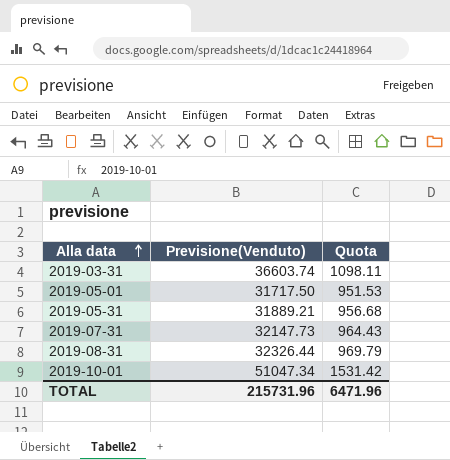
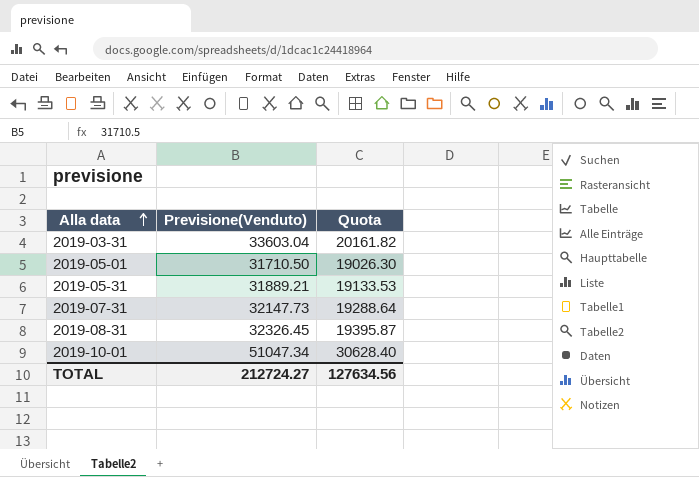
column Quota | formula: [Previsione(Venduto)] * 0.03 -> [Previsione(Venduto)] * 0.6
2019-03-31 | Previsione(Venduto): 36603.74 -> 33603.04
2019-05-01 | Previsione(Venduto): 31717.50 -> 31710.50
2019-08-31 | Previsione(Venduto): 32326.44 -> 32326.45
TOTAL | Previsione(Venduto): 215731.96 -> 212724.27
TOTAL | Quota: 6471.96 -> 127634.56

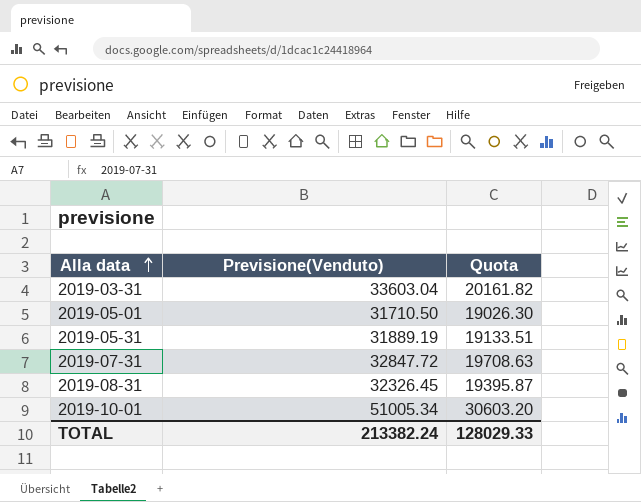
2019-05-31 | Previsione(Venduto): 31889.21 -> 31889.19
2019-05-31 | Quota: 19133.53 -> 19133.51
2019-07-31 | Previsione(Venduto): 32147.73 -> 32847.72
2019-07-31 | Quota: 19288.64 -> 19708.63
2019-10-01 | Previsione(Venduto): 51047.34 -> 51005.34
2019-10-01 | Quota: 30628.40 -> 30603.20
TOTAL | Previsione(Venduto): 212724.27 -> 213382.24
TOTAL | Quota: 127634.56 -> 128029.33

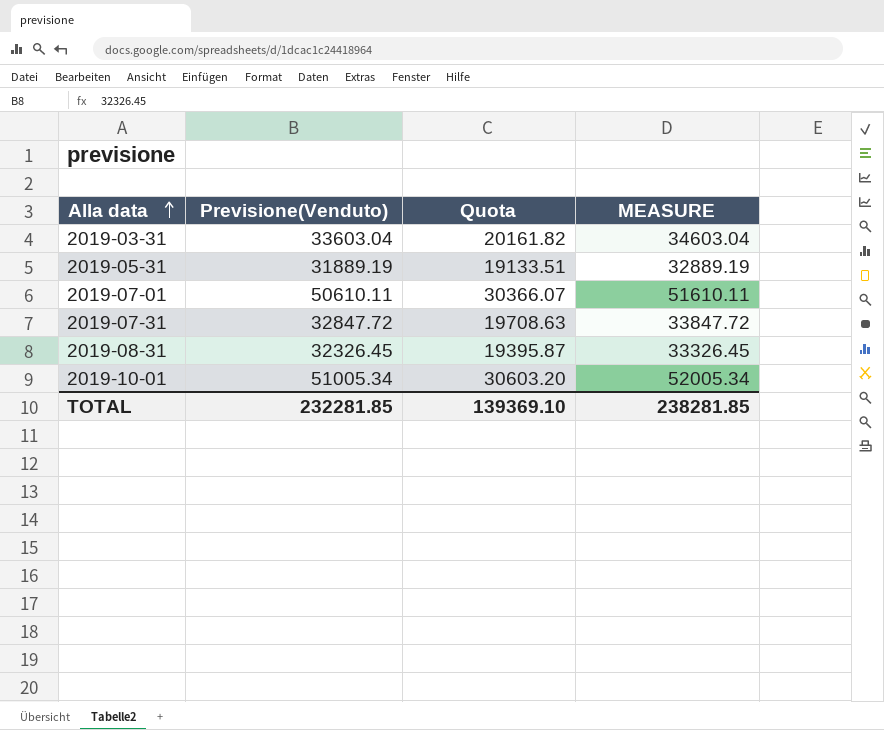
column MEASURE | formula: none -> [Previsione(Venduto)] + 1000
row 2019-05-01: 31710.50 | 19026.30 -> none
row 2019-07-01: none -> 50610.11 | 30366.07 | 51610.11
TOTAL | Previsione(Venduto): 213382.24 -> 232281.85
TOTAL | Quota: 128029.33 -> 139369.10

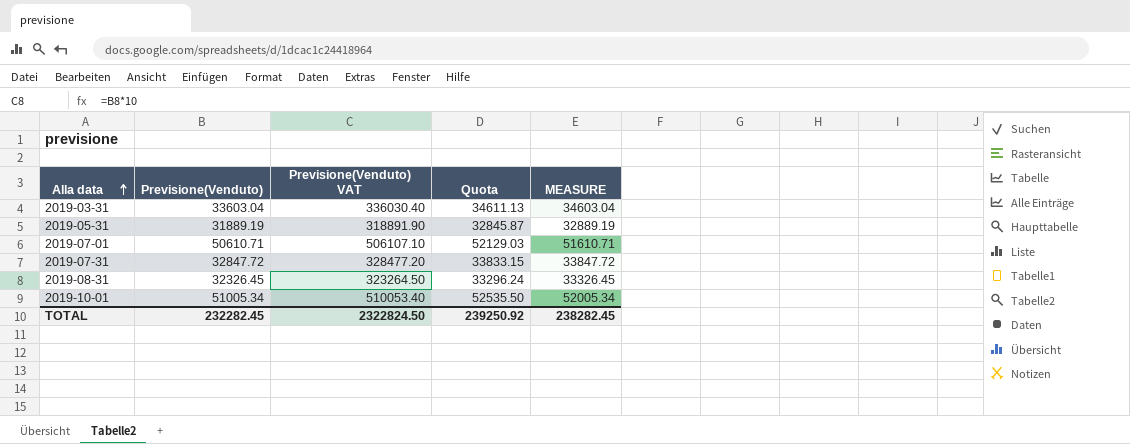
column Previsione(Venduto) VAT | formula: none -> [Previsione(Venduto)] * 10
column Quota | formula: [Previsione(Venduto)] * 0.6 -> [Previsione(Venduto)] * 1.03
2019-07-01 | Previsione(Venduto): 50610.11 -> 50610.71
2019-07-01 | MEASURE: 51610.11 -> 51610.71
TOTAL | Previsione(Venduto): 232281.85 -> 232282.45
TOTAL | Quota: 139369.10 -> 239250.92
TOTAL | MEASURE: 238281.85 -> 238282.45

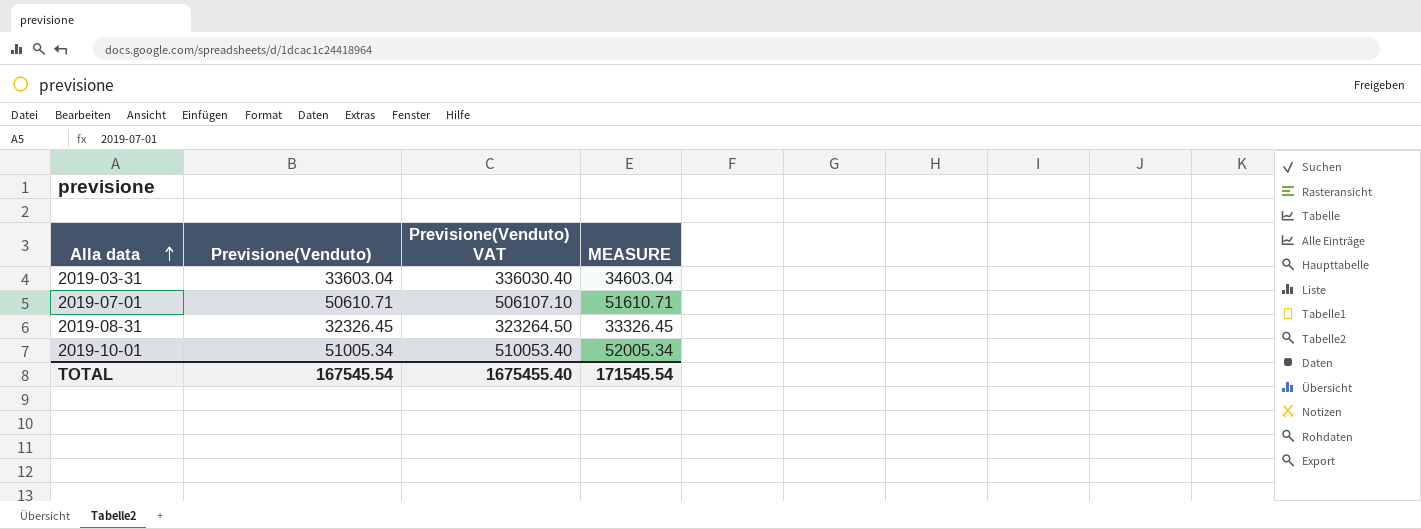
column Quota | formula: [Previsione(Venduto)] * 1.03 -> none
row 2019-05-31: 31889.19 | 318891.90 | 32845.87 | 32889.19 -> none
row 2019-07-31: 32847.72 | 328477.20 | 33833.15 | 33847.72 -> none
TOTAL | Previsione(Venduto): 232282.45 -> 167545.54
TOTAL | Previsione(Venduto) VAT: 2322824.50 -> 1675455.40
TOTAL | MEASURE: 238282.45 -> 171545.54

